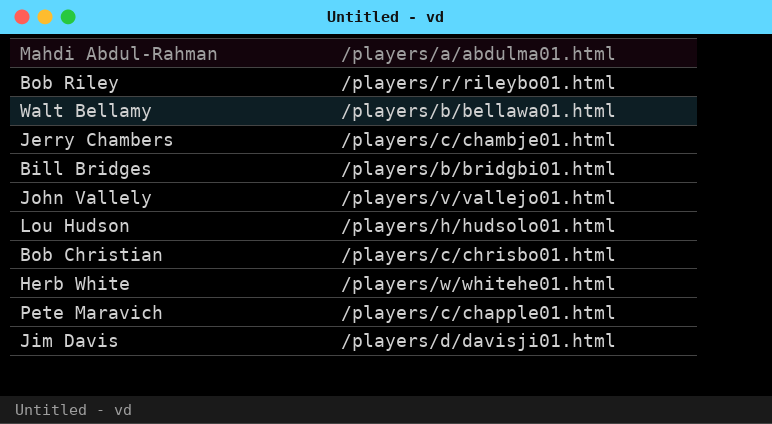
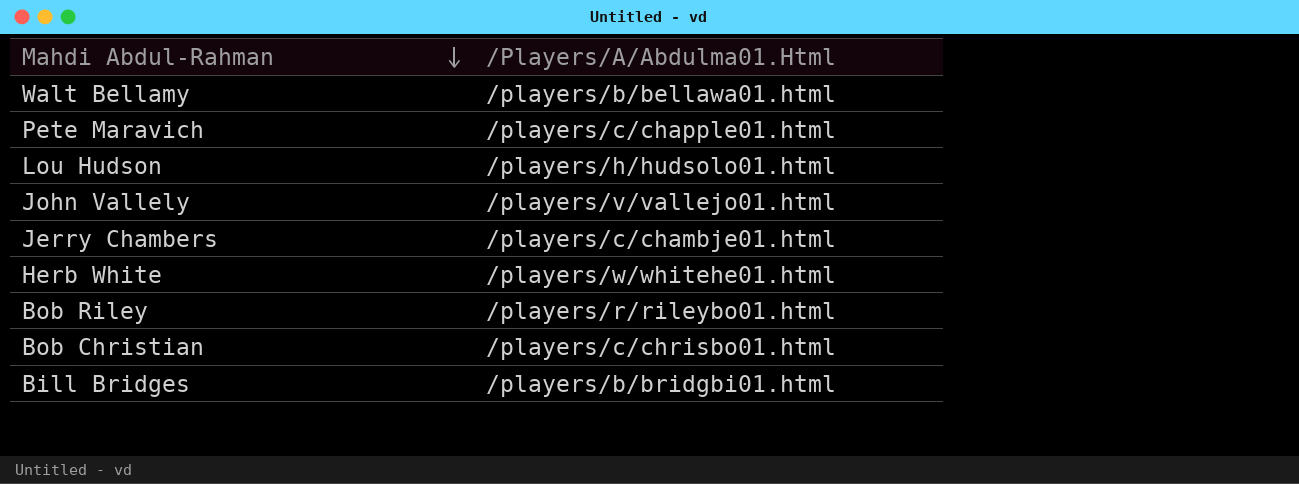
row order: none -> Mahdi Abdul-Rahman descending
column name: /players/a/abdulma01.html -> /Players/A/Abdulma01.Html
row Jim Davis: /players/d/davisji01.html -> none

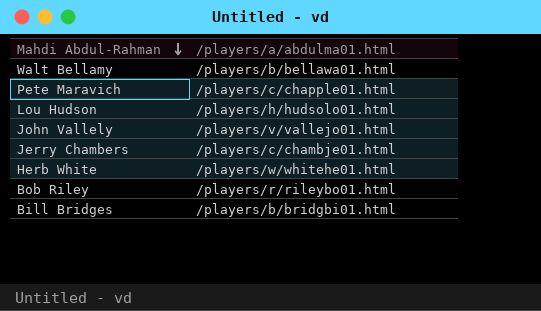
column name: /Players/A/Abdulma01.Html -> /players/a/abdulma01.html
row Bob Christian: /players/c/chrisbo01.html -> none

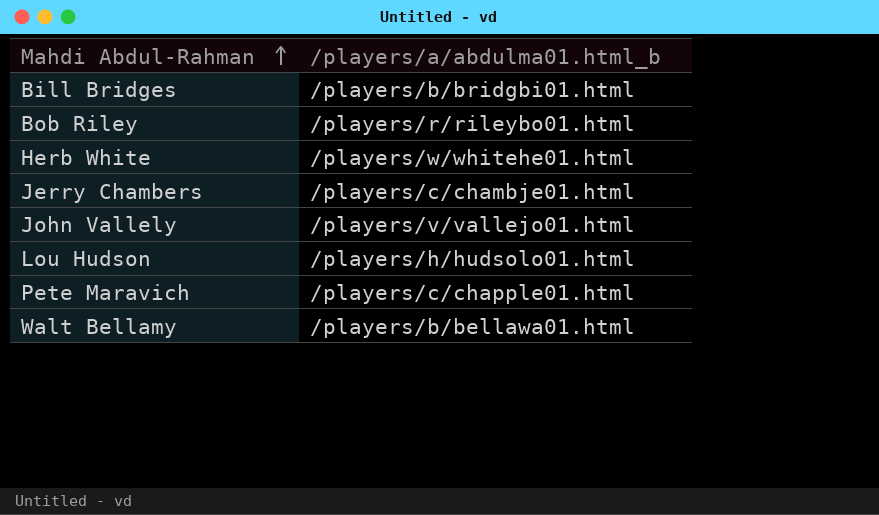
row order: Mahdi Abdul-Rahman descending -> Mahdi Abdul-Rahman ascending
column name: /players/a/abdulma01.html -> /players/a/abdulma01.html_b

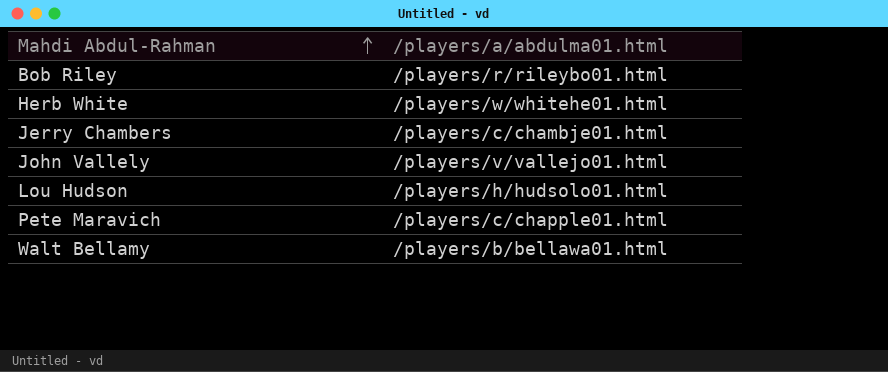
column name: /players/a/abdulma01.html_b -> /players/a/abdulma01.html
row Bill Bridges: /players/b/bridgbi01.html -> none

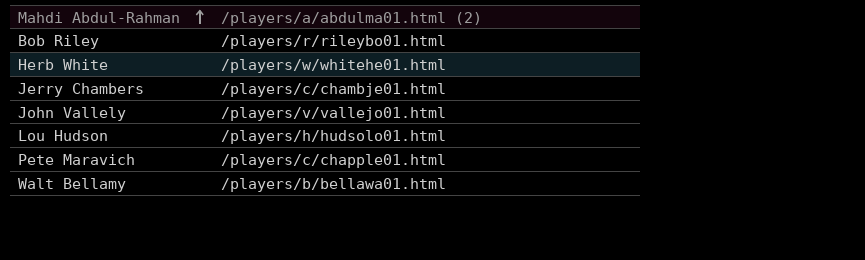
column name: /players/a/abdulma01.html -> /players/a/abdulma01.html (2)

